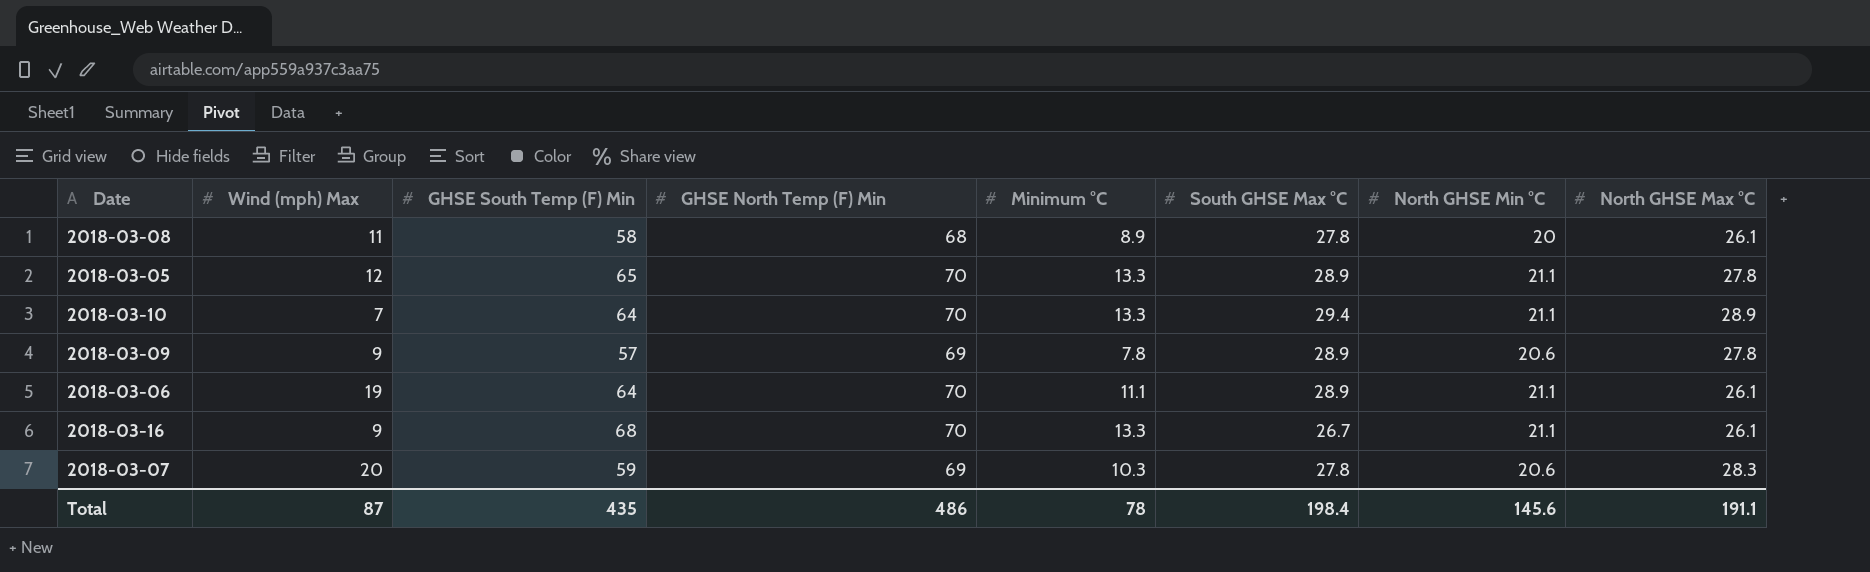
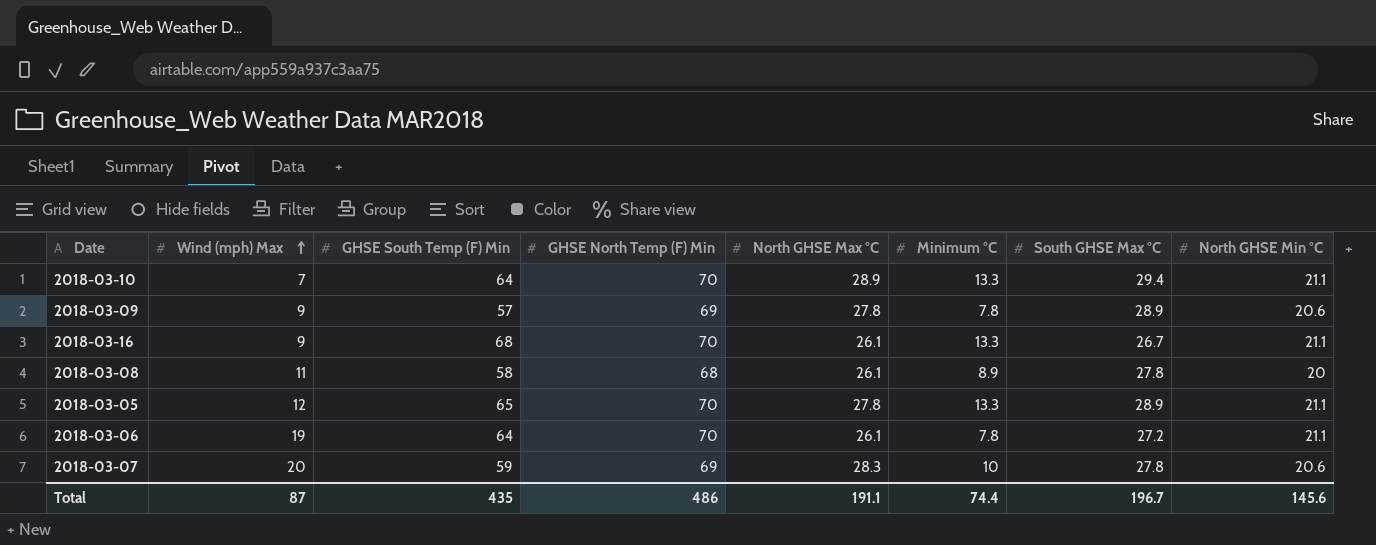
row order: none -> Wind (mph) Max ascending
column North GHSE Max °C | position: 8 -> 5
2018-03-06 | Minimum °C: 11.1 -> 7.8
2018-03-06 | South GHSE Max °C: 28.9 -> 27.2
2018-03-07 | Minimum °C: 10.3 -> 10
Total | Minimum °C: 78 -> 74.4
Total | South GHSE Max °C: 198.4 -> 196.7

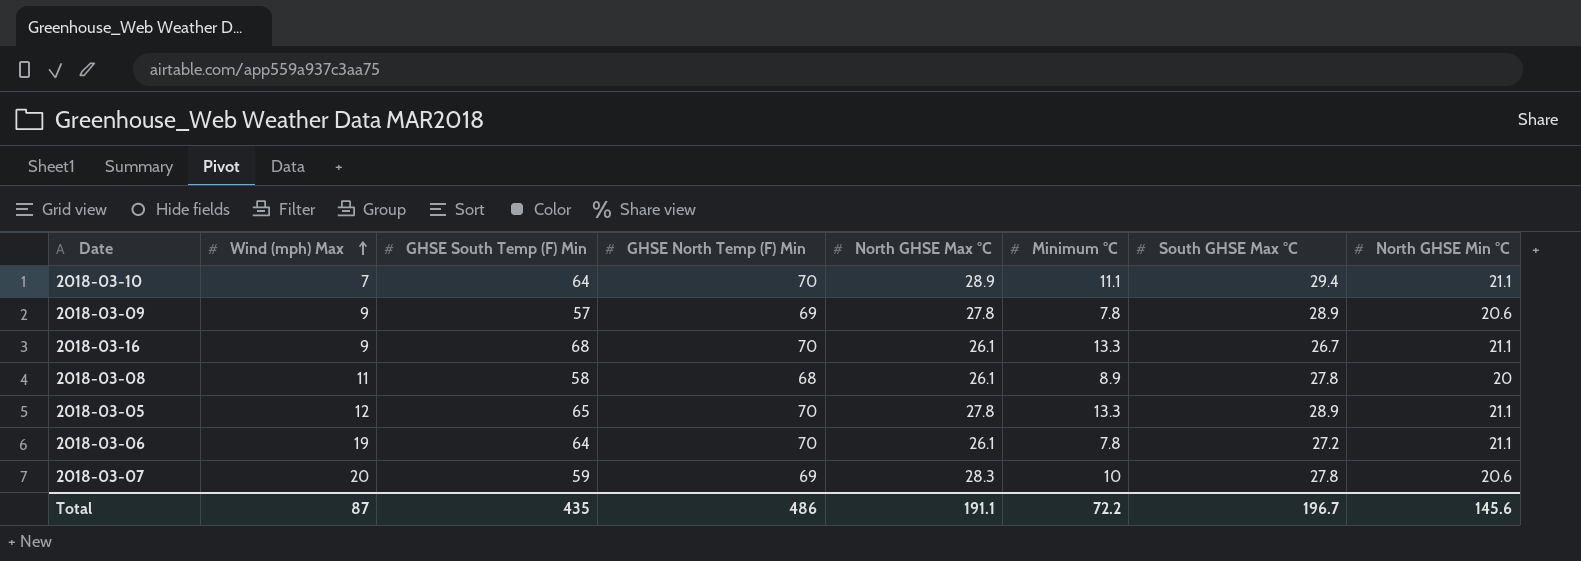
2018-03-10 | Minimum °C: 13.3 -> 11.1
Total | Minimum °C: 74.4 -> 72.2

